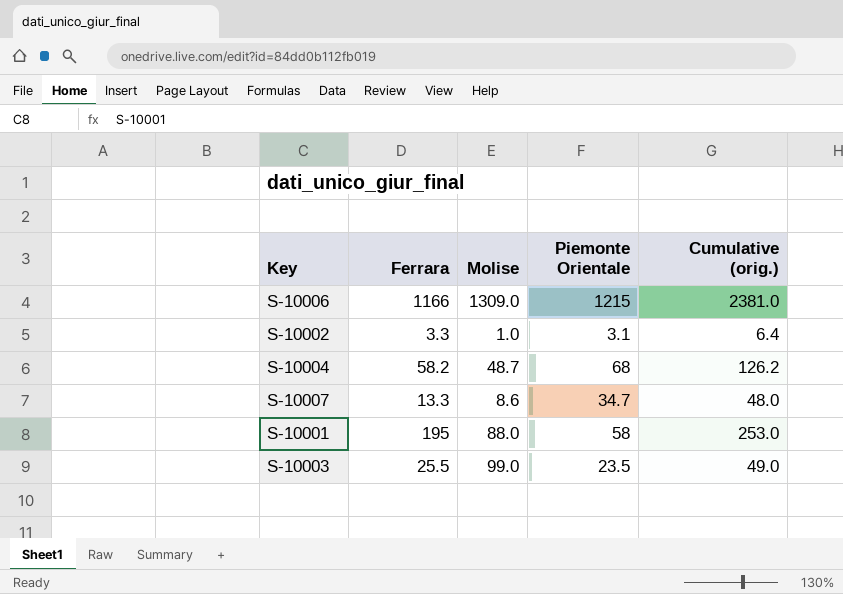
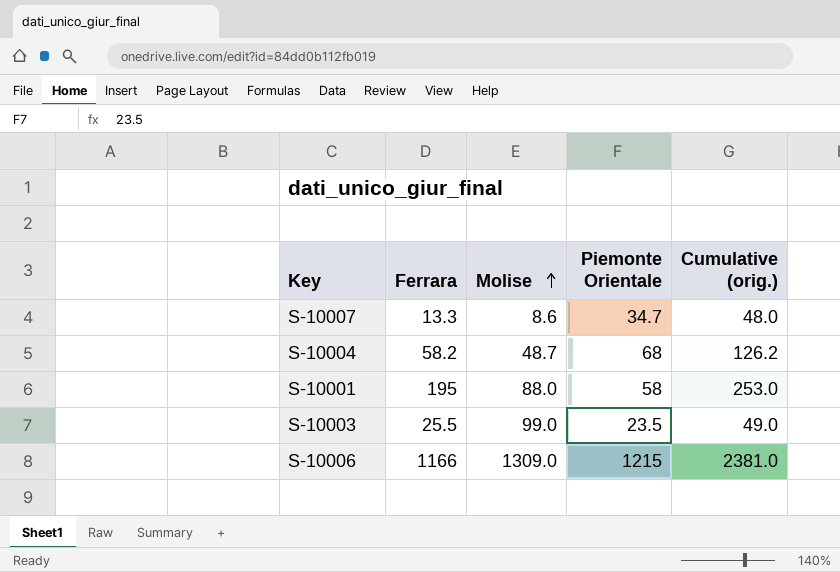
row order: none -> Molise ascending
row S-10002: 3.3 | 1.0 | 3.1 | 6.4 -> none

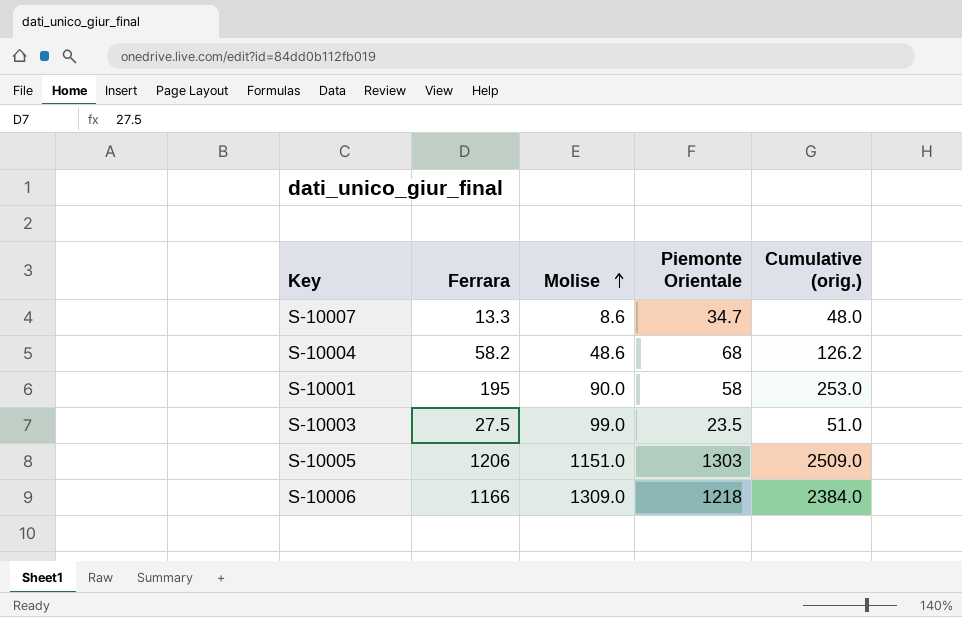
S-10004 | Molise: 48.7 -> 48.6
S-10001 | Molise: 88.0 -> 90.0
S-10003 | Ferrara: 25.5 -> 27.5
S-10003 | Cumulative (orig.): 49.0 -> 51.0
row S-10005: none -> 1206 | 1151.0 | 1303 | 2509.0
S-10006 | Piemonte Orientale: 1215 -> 1218
S-10006 | Cumulative (orig.): 2381.0 -> 2384.0

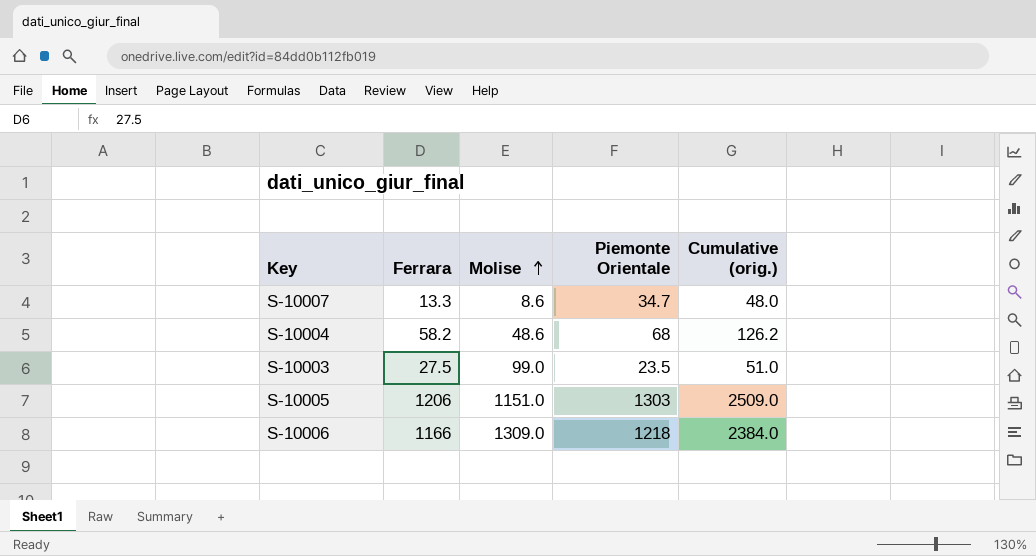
row S-10001: 195 | 90.0 | 58 | 253.0 -> none

